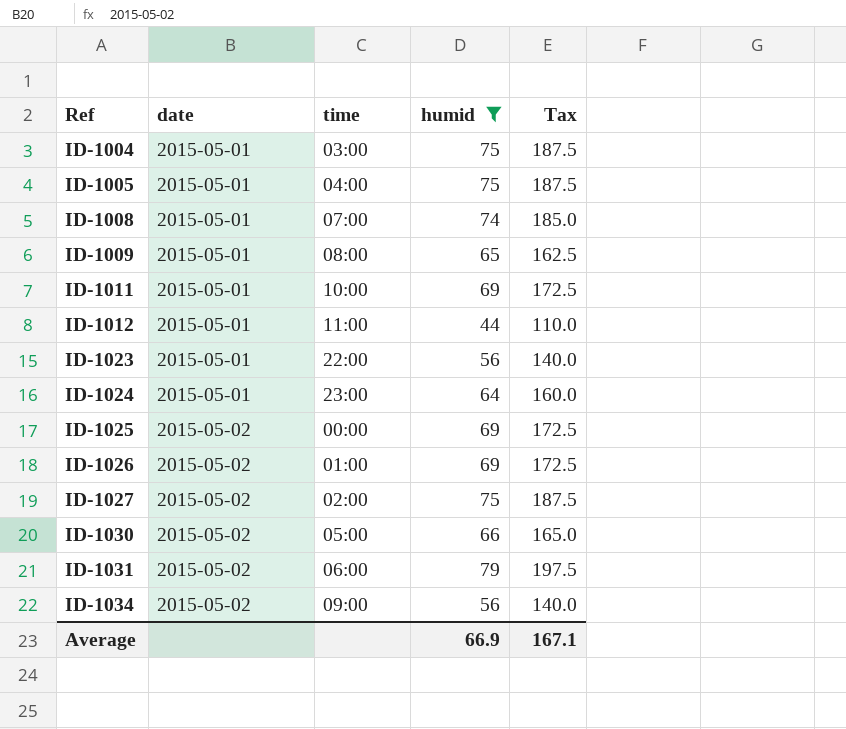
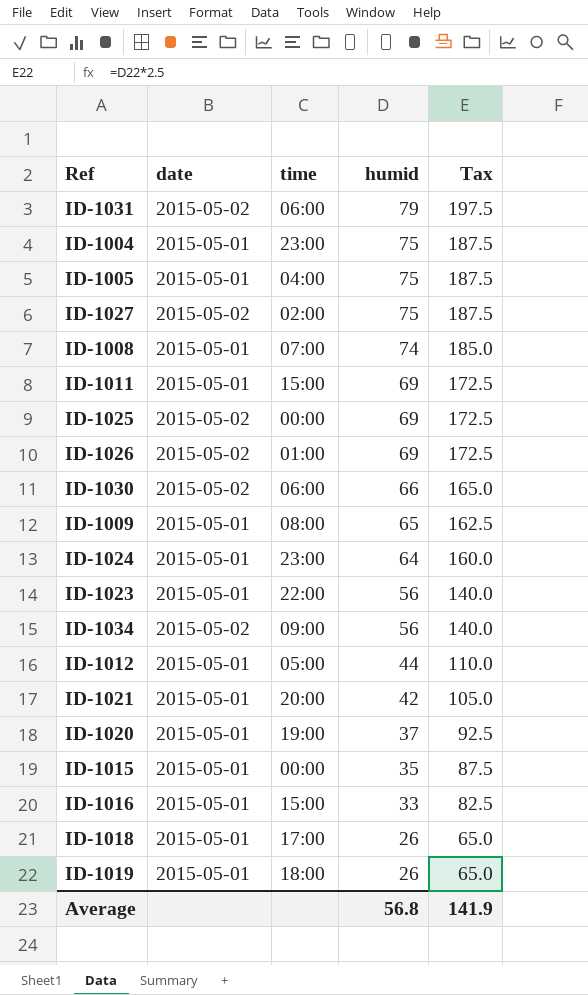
filter: humid >= 44 -> none
row order: Ref ascending -> humid descending
ID-1004 | time: 03:00 -> 23:00
ID-1011 | time: 10:00 -> 15:00
ID-1030 | time: 05:00 -> 06:00
ID-1012 | time: 11:00 -> 05:00
Average | humid: 66.9 -> 56.8
Average | Tax: 167.1 -> 141.9

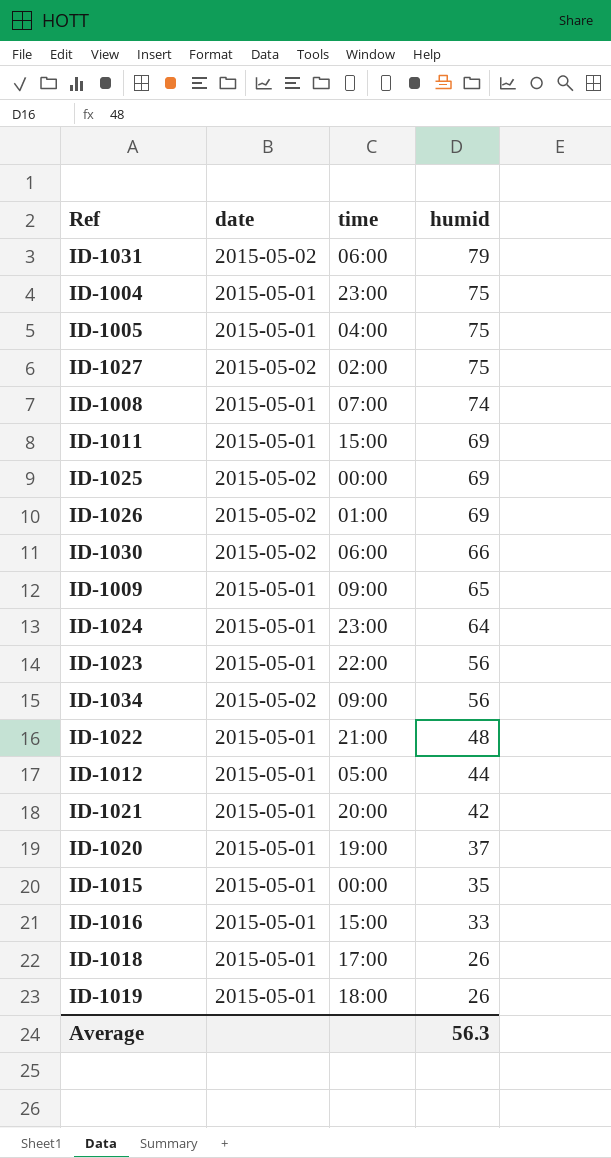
column Tax | formula: [humid] * 2.5 -> none
ID-1009 | time: 08:00 -> 09:00
row ID-1022: none -> 2015-05-01 | 21:00 | 48
Average | humid: 56.8 -> 56.3

